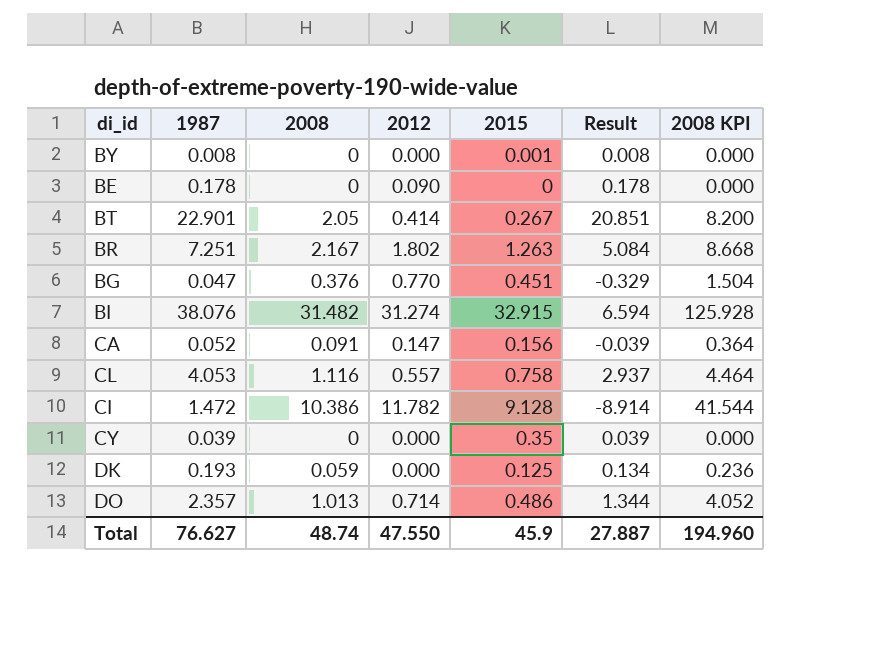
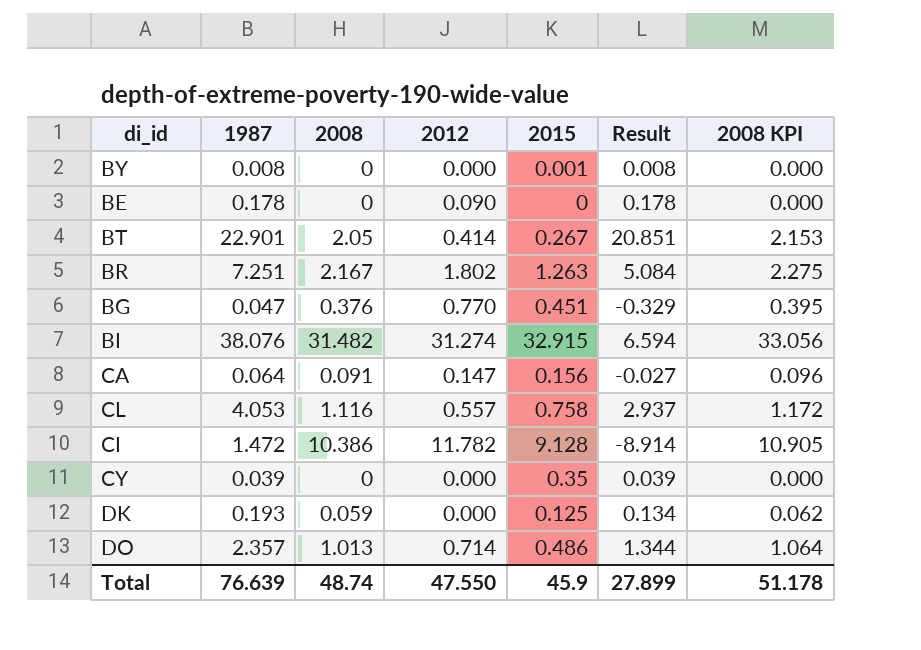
column 2008 KPI | formula: [2008] * 4 -> [2008] * 1.05
CA | 1987: 0.052 -> 0.064
CA | Result: -0.039 -> -0.027
Total | 1987: 76.627 -> 76.639
Total | Result: 27.887 -> 27.899
Total | 2008 KPI: 194.960 -> 51.178

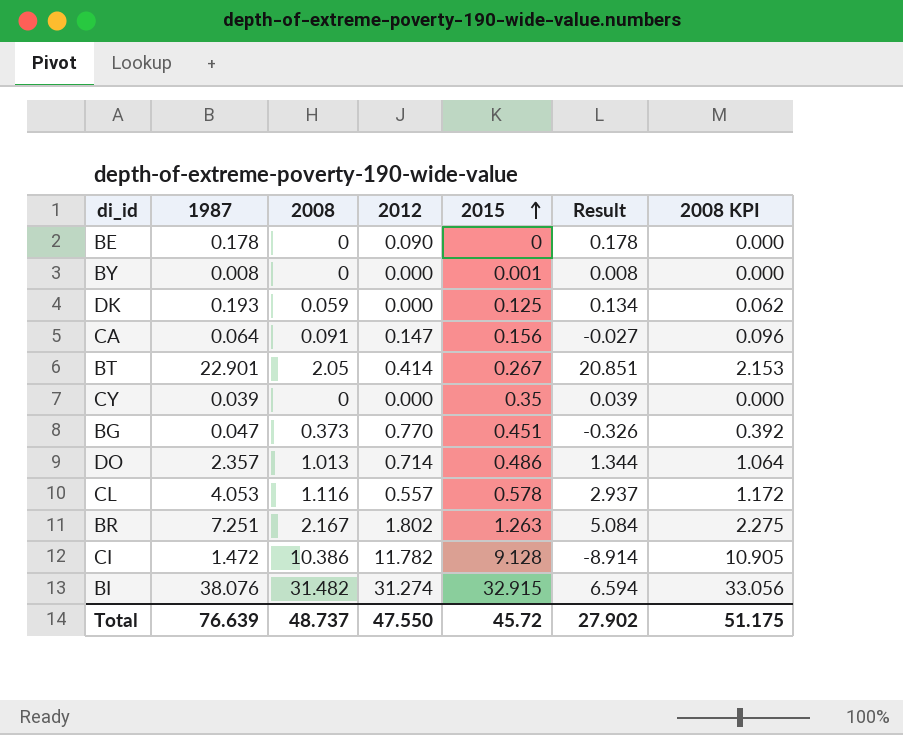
row order: none -> 2015 ascending
BG | 2008: 0.376 -> 0.373
BG | Result: -0.329 -> -0.326
BG | 2008 KPI: 0.395 -> 0.392
CL | 2015: 0.758 -> 0.578
Total | 2008: 48.74 -> 48.737
Total | 2015: 45.9 -> 45.72
Total | Result: 27.899 -> 27.902
Total | 2008 KPI: 51.178 -> 51.175

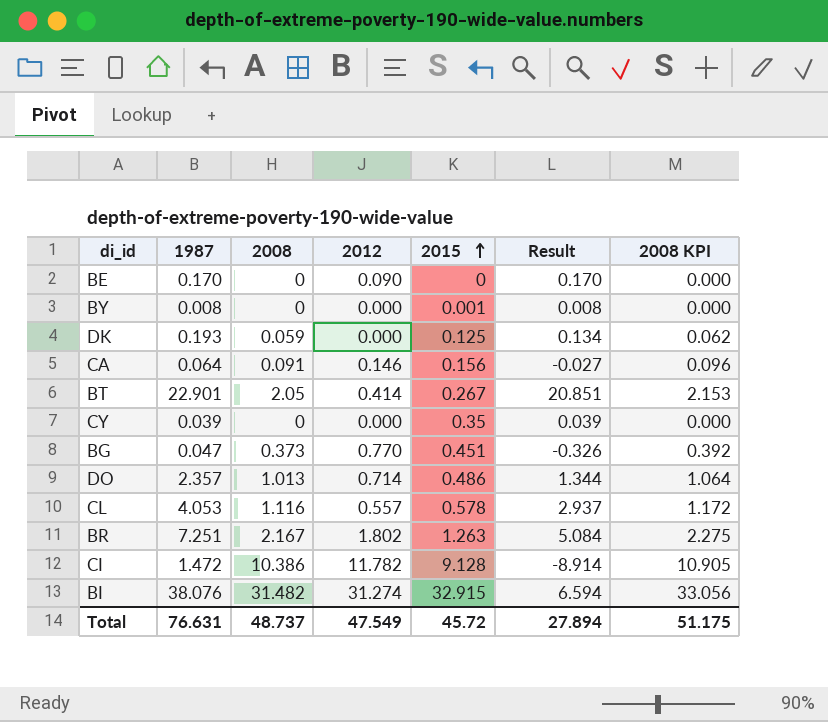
BE | 1987: 0.178 -> 0.170
BE | Result: 0.178 -> 0.170
CA | 2012: 0.147 -> 0.146
Total | 1987: 76.639 -> 76.631
Total | 2012: 47.550 -> 47.549
Total | Result: 27.902 -> 27.894

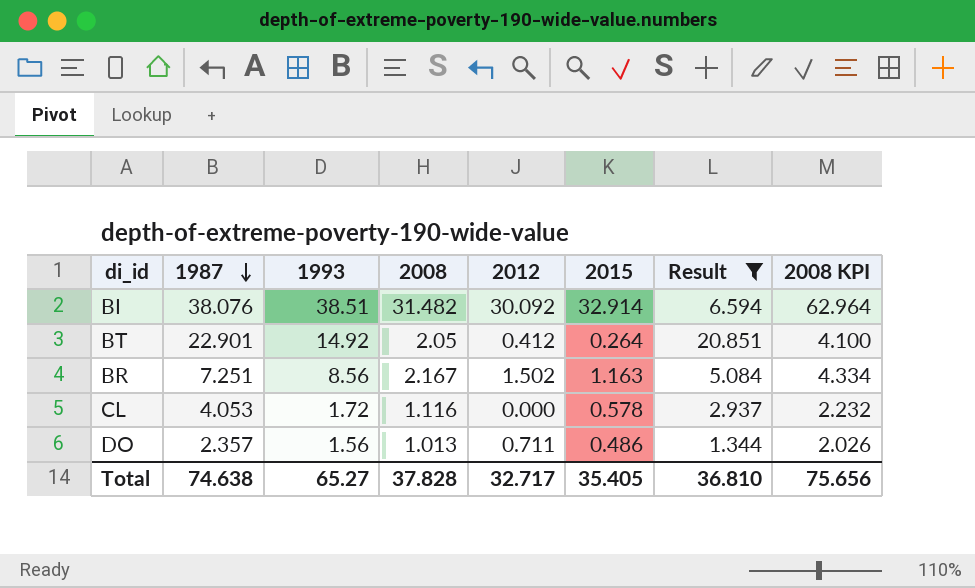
filter: none -> Result >= 1.344
row order: 2015 ascending -> 1987 descending
column 1993 | position: none -> 3
column 2008 KPI | formula: [2008] * 1.05 -> [2008] * 2
BI | 2012: 31.274 -> 30.092
BI | 2015: 32.915 -> 32.914
BT | 2012: 0.414 -> 0.412
BT | 2015: 0.267 -> 0.264
BR | 2012: 1.802 -> 1.502
BR | 2015: 1.263 -> 1.163
CL | 2012: 0.557 -> 0.000
DO | 2012: 0.714 -> 0.711
Total | 1987: 76.631 -> 74.638
Total | 2008: 48.737 -> 37.828
Total | 2012: 47.549 -> 32.717
Total | 2015: 45.72 -> 35.405
Total | Result: 27.894 -> 36.810
Total | 2008 KPI: 51.175 -> 75.656

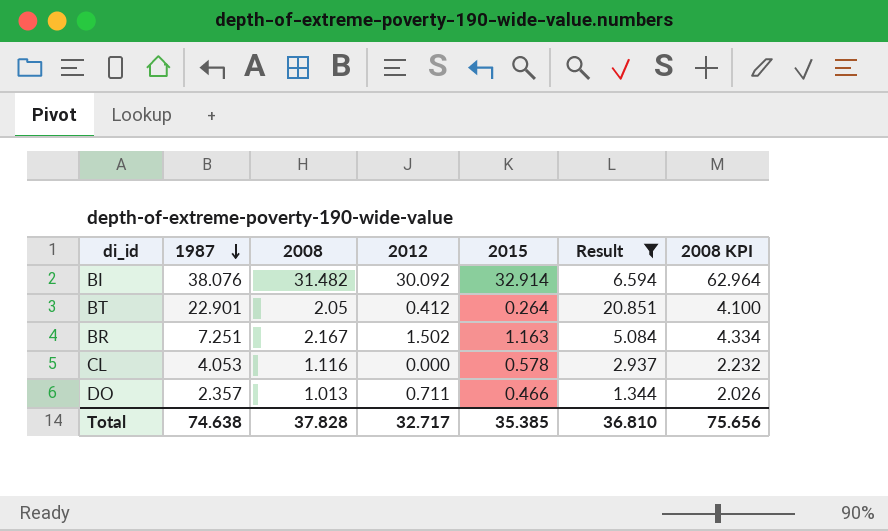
column 1993 | position: 3 -> none
DO | 2015: 0.486 -> 0.466
Total | 2015: 35.405 -> 35.385

